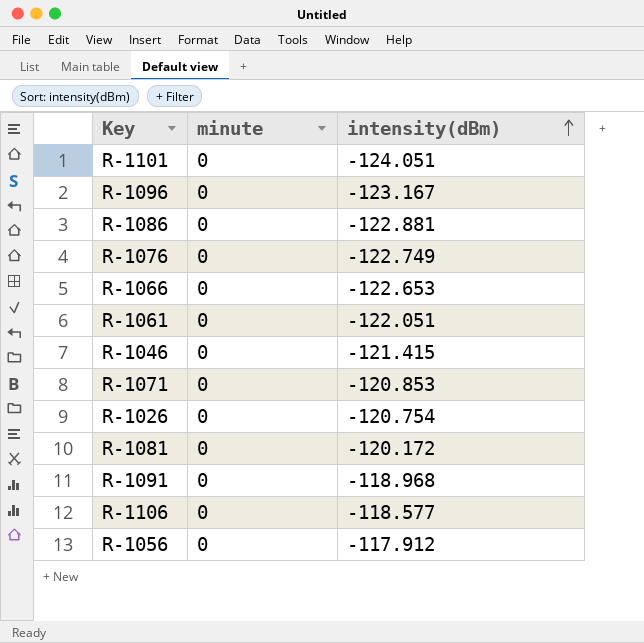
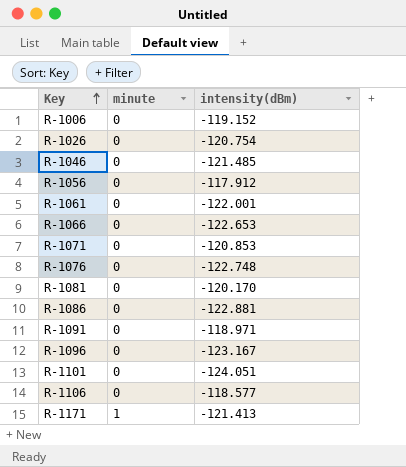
row order: intensity(dBm) ascending -> Key ascending
row R-1006: none -> 0 | -119.152
R-1046 | intensity(dBm): -121.415 -> -121.485
R-1061 | intensity(dBm): -122.051 -> -122.001
R-1076 | intensity(dBm): -122.749 -> -122.748
R-1081 | intensity(dBm): -120.172 -> -120.170
R-1091 | intensity(dBm): -118.968 -> -118.971
row R-1171: none -> 1 | -121.413

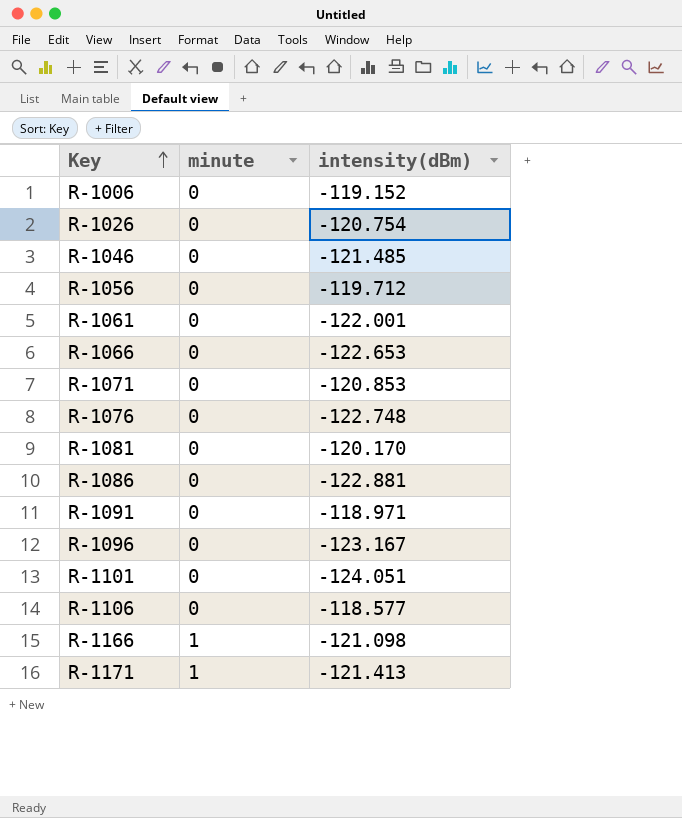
R-1056 | intensity(dBm): -117.912 -> -119.712
row R-1166: none -> 1 | -121.098

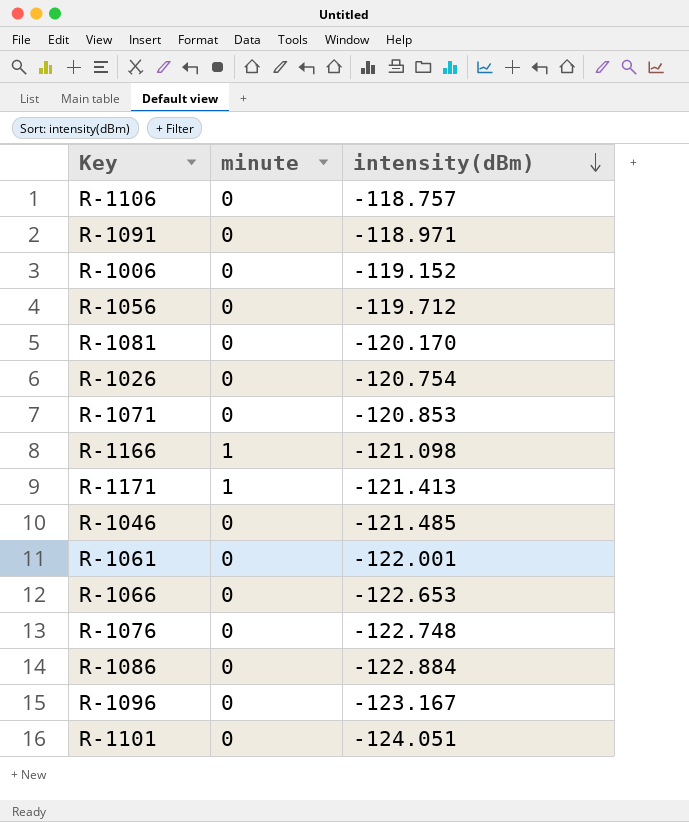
row order: Key ascending -> intensity(dBm) descending
R-1106 | intensity(dBm): -118.577 -> -118.757
R-1086 | intensity(dBm): -122.881 -> -122.884

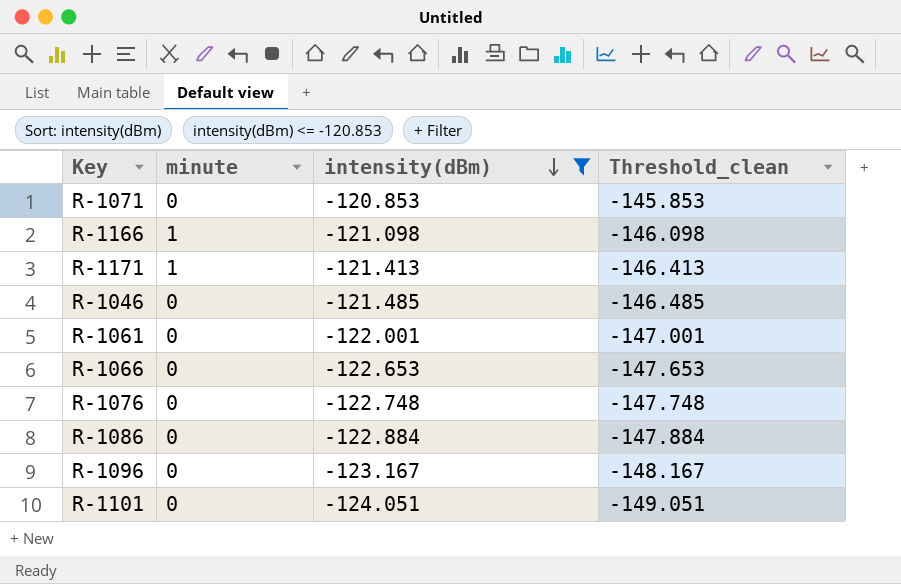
filter: none -> intensity(dBm) <= -120.853
column Threshold_clean | formula: none -> [intensity(dBm)] - 25

